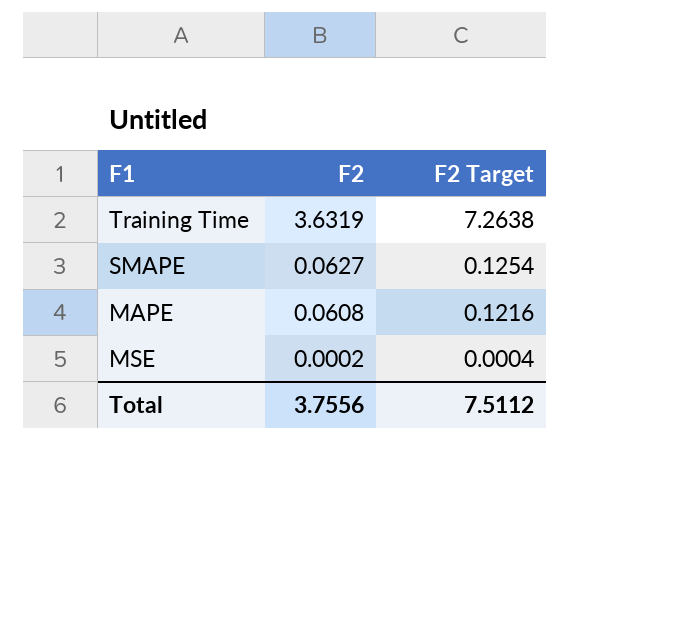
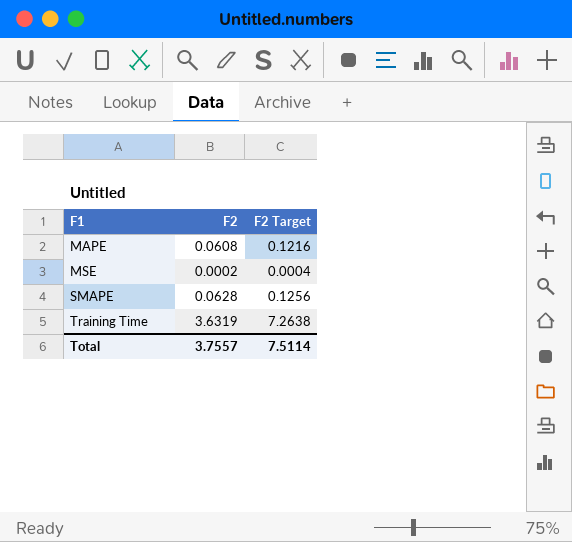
row order: F2 descending -> F1 ascending
SMAPE | F2: 0.0627 -> 0.0628
SMAPE | F2 Target: 0.1254 -> 0.1256
Total | F2: 3.7556 -> 3.7557
Total | F2 Target: 7.5112 -> 7.5114

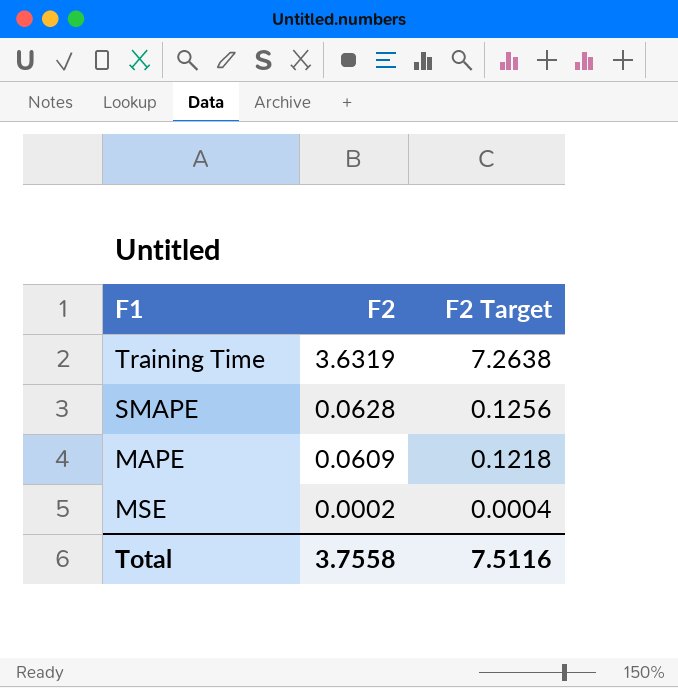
row order: F1 ascending -> F2 descending
MAPE | F2: 0.0608 -> 0.0609
MAPE | F2 Target: 0.1216 -> 0.1218
Total | F2: 3.7557 -> 3.7558
Total | F2 Target: 7.5114 -> 7.5116

